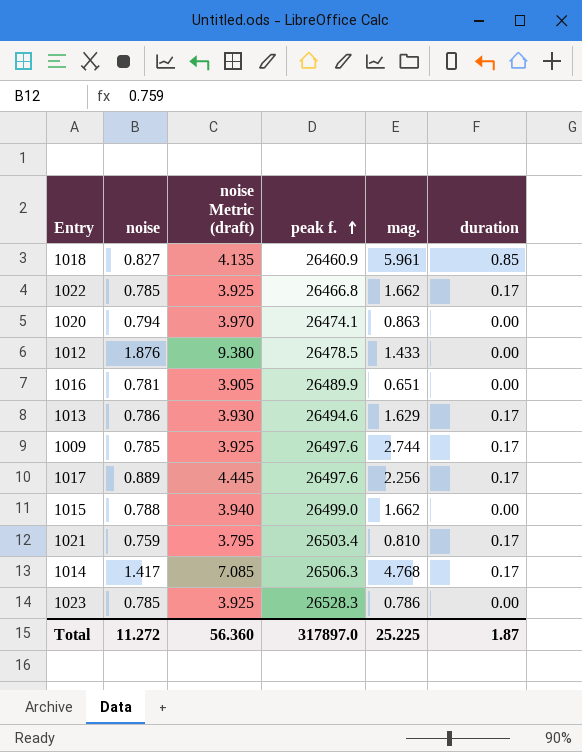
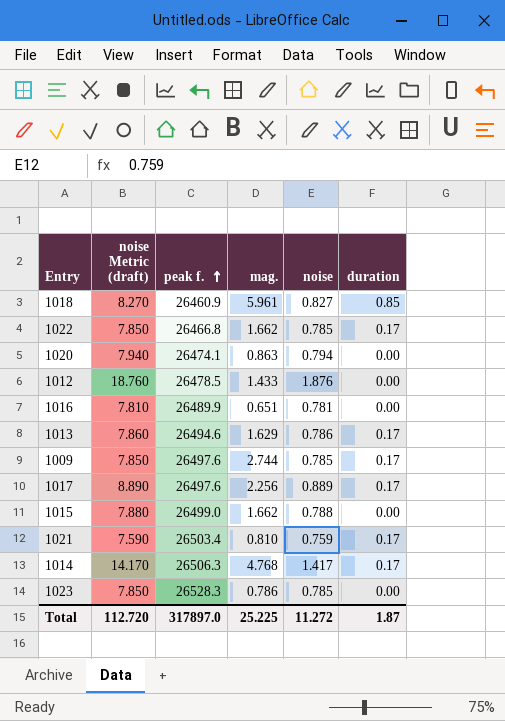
column noise Metric (draft) | formula: [noise] * 5 -> [noise] * 10
column noise | position: 2 -> 5
Total | noise Metric (draft): 56.360 -> 112.720

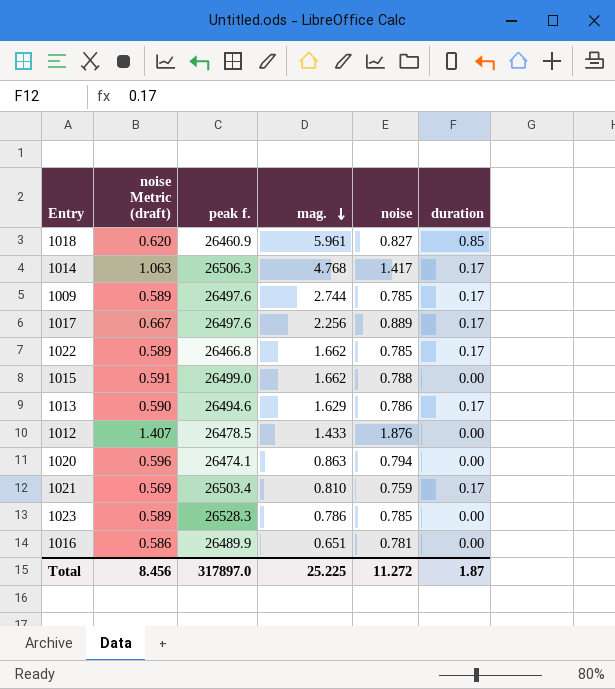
row order: peak f. ascending -> mag. descending
column noise Metric (draft) | formula: [noise] * 10 -> [noise] * 0.75
Total | noise Metric (draft): 112.720 -> 8.456

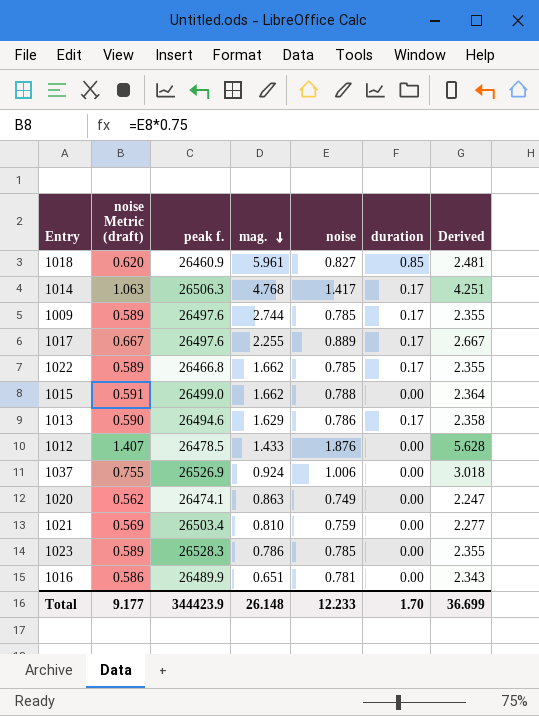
column Derived | formula: none -> [noise] * 3
1017 | mag.: 2.256 -> 2.255
row 1037: none -> 0.755 | 26526.9 | 0.924 | 1.006 | 0.00 | 3.018
1020 | noise Metric (draft): 0.596 -> 0.562
1020 | noise: 0.794 -> 0.749
1021 | duration: 0.17 -> 0.00
Total | noise Metric (draft): 8.456 -> 9.177
Total | peak f.: 317897.0 -> 344423.9
Total | mag.: 25.225 -> 26.148
Total | noise: 11.272 -> 12.233
Total | duration: 1.87 -> 1.70

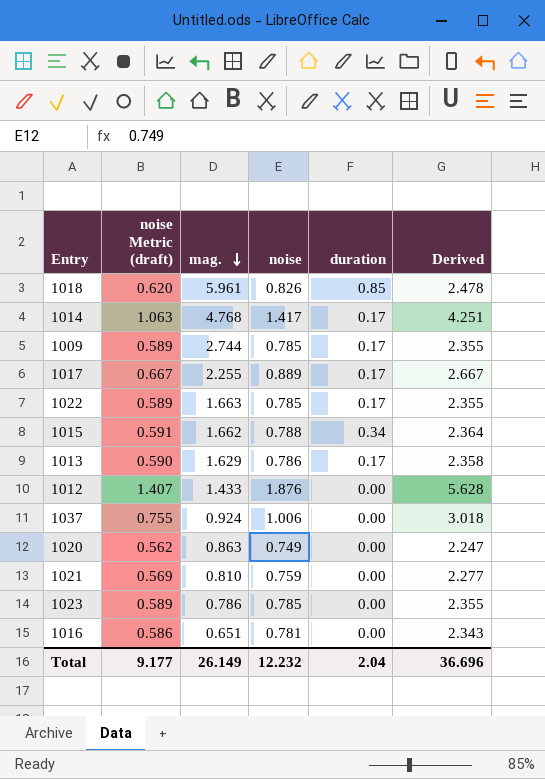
column peak f. | position: 3 -> none
1018 | noise: 0.827 -> 0.826
1018 | Derived: 2.481 -> 2.478
1022 | mag.: 1.662 -> 1.663
1015 | duration: 0.00 -> 0.34
Total | mag.: 26.148 -> 26.149
Total | noise: 12.233 -> 12.232
Total | duration: 1.70 -> 2.04
Total | Derived: 36.699 -> 36.696

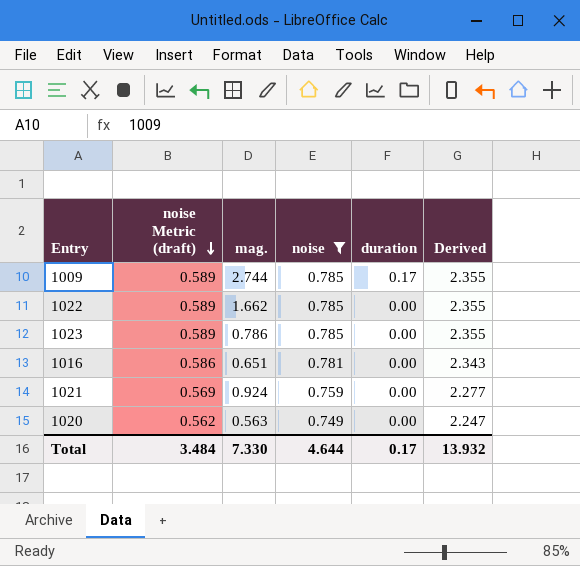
filter: none -> noise <= 0.785
row order: mag. descending -> noise Metric (draft) descending
1022 | mag.: 1.663 -> 1.662
1022 | duration: 0.17 -> 0.00
1021 | mag.: 0.810 -> 0.924
1020 | mag.: 0.863 -> 0.563
Total | noise Metric (draft): 9.177 -> 3.484
Total | mag.: 26.149 -> 7.330
Total | noise: 12.232 -> 4.644
Total | duration: 2.04 -> 0.17
Total | Derived: 36.696 -> 13.932

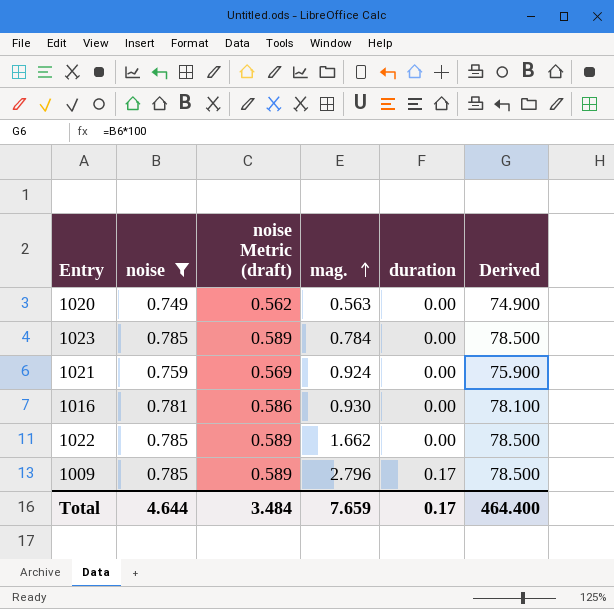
row order: noise Metric (draft) descending -> mag. ascending
column noise | position: 4 -> 2
column Derived | formula: [noise] * 3 -> [noise] * 100
1023 | mag.: 0.786 -> 0.784
1016 | mag.: 0.651 -> 0.930
1009 | mag.: 2.744 -> 2.796
Total | mag.: 7.330 -> 7.659
Total | Derived: 13.932 -> 464.400

